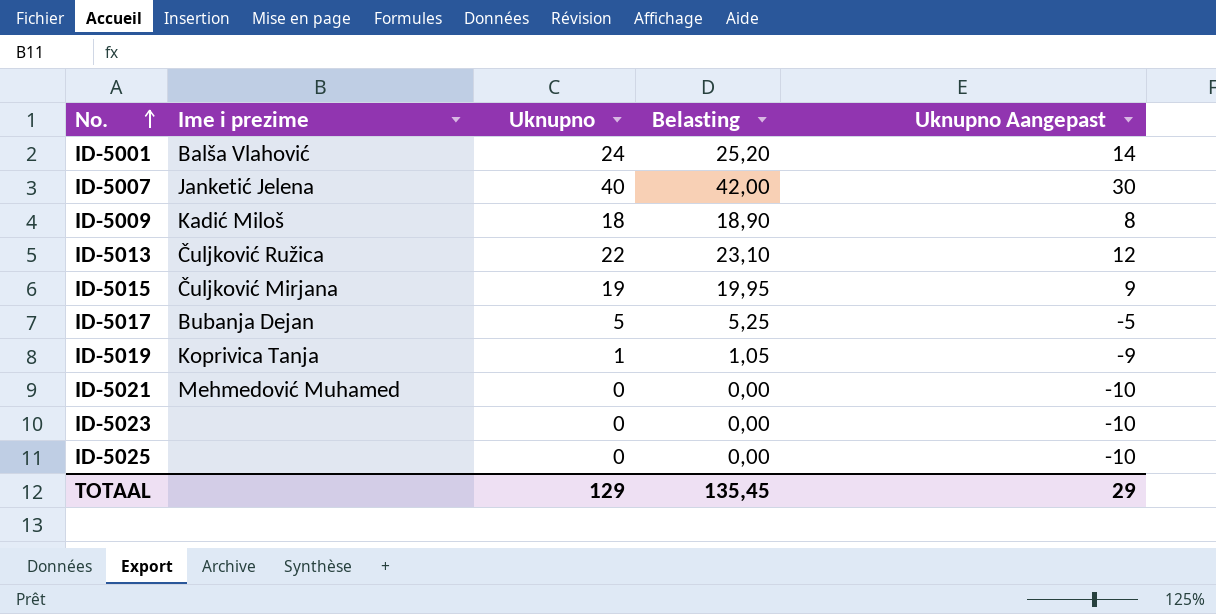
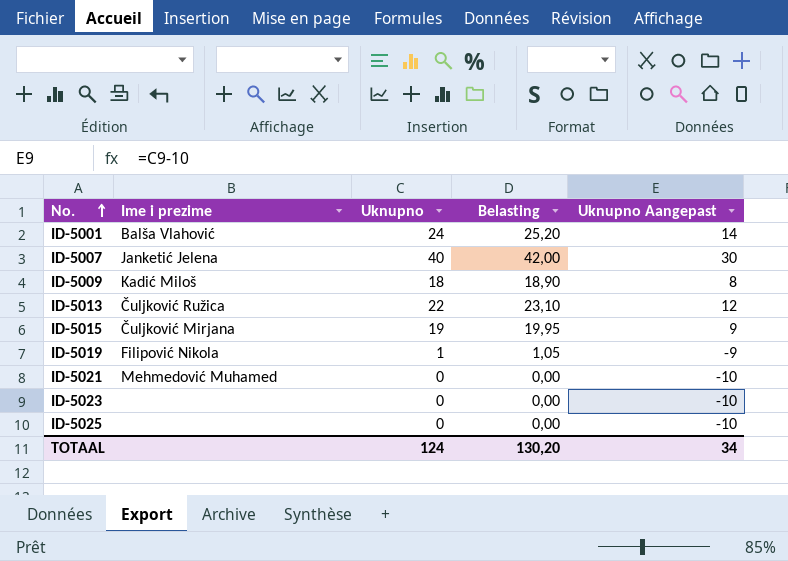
row ID-5017: Bubanja Dejan | 5 | 5,25 | -5 -> none
ID-5019 | Ime i prezime: Koprivica Tanja -> Filipović Nikola
TOTAAL | Uknupno: 129 -> 124
TOTAAL | Belasting: 135,45 -> 130,20
TOTAAL | Uknupno Aangepast: 29 -> 34

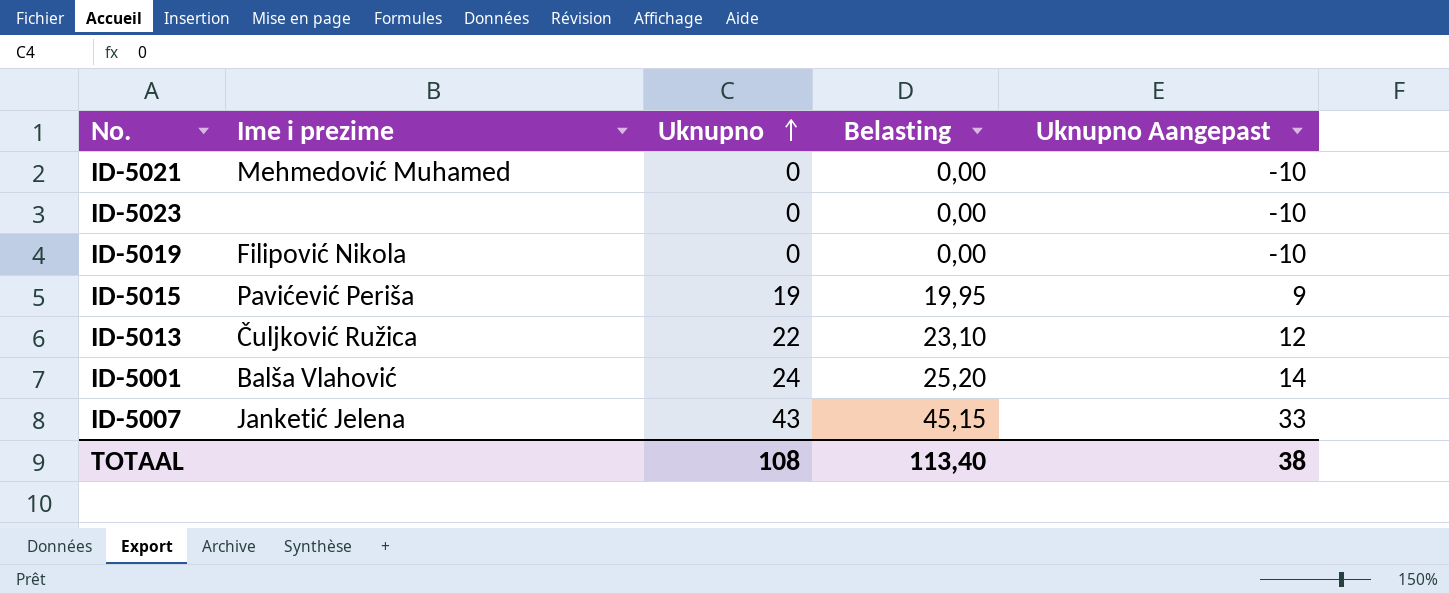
row order: No. ascending -> Uknupno ascending
row ID-5009: Kadić Miloš | 18 | 18,90 | 8 -> none
row ID-5025: none | 0 | 0,00 | -10 -> none
ID-5019 | Uknupno: 1 -> 0
ID-5019 | Belasting: 1,05 -> 0,00
ID-5019 | Uknupno Aangepast: -9 -> -10
ID-5015 | Ime i prezime: Čuljković Mirjana -> Pavićević Periša
ID-5007 | Uknupno: 40 -> 43
ID-5007 | Belasting: 42,00 -> 45,15
ID-5007 | Uknupno Aangepast: 30 -> 33
TOTAAL | Uknupno: 124 -> 108
TOTAAL | Belasting: 130,20 -> 113,40
TOTAAL | Uknupno Aangepast: 34 -> 38

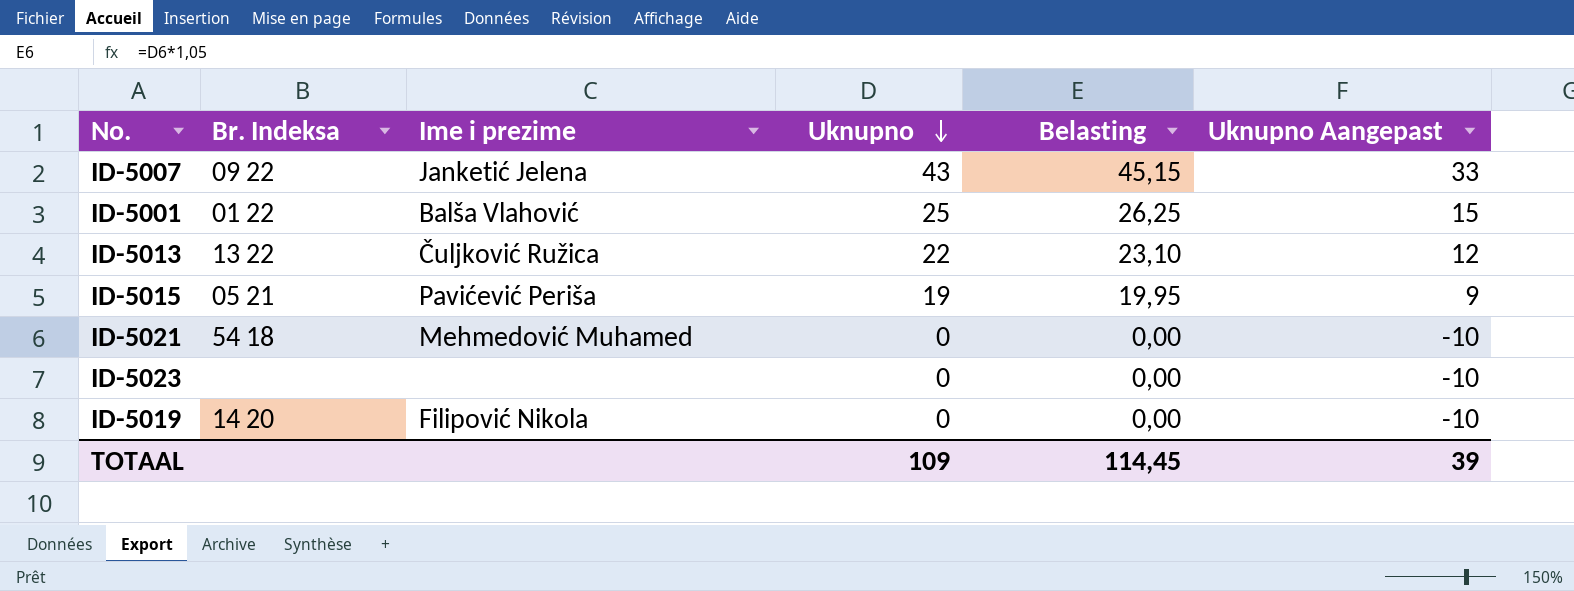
row order: Uknupno ascending -> Uknupno descending
column Br. Indeksa | position: none -> 2
ID-5001 | Uknupno: 24 -> 25
ID-5001 | Belasting: 25,20 -> 26,25
ID-5001 | Uknupno Aangepast: 14 -> 15
TOTAAL | Uknupno: 108 -> 109
TOTAAL | Belasting: 113,40 -> 114,45
TOTAAL | Uknupno Aangepast: 38 -> 39

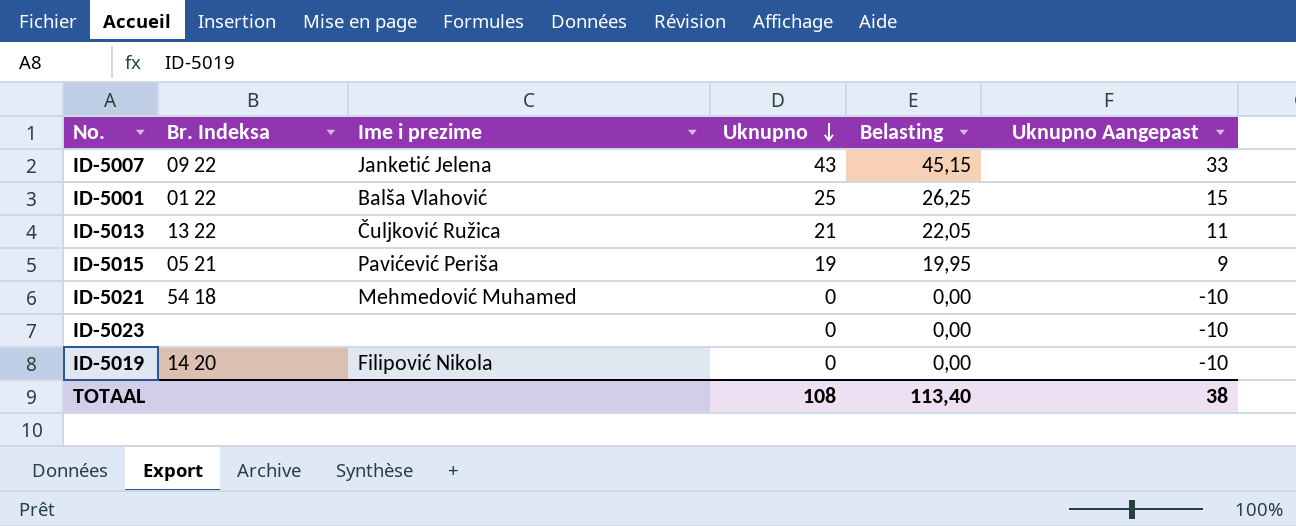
ID-5013 | Uknupno: 22 -> 21
ID-5013 | Belasting: 23,10 -> 22,05
ID-5013 | Uknupno Aangepast: 12 -> 11
TOTAAL | Uknupno: 109 -> 108
TOTAAL | Belasting: 114,45 -> 113,40
TOTAAL | Uknupno Aangepast: 39 -> 38

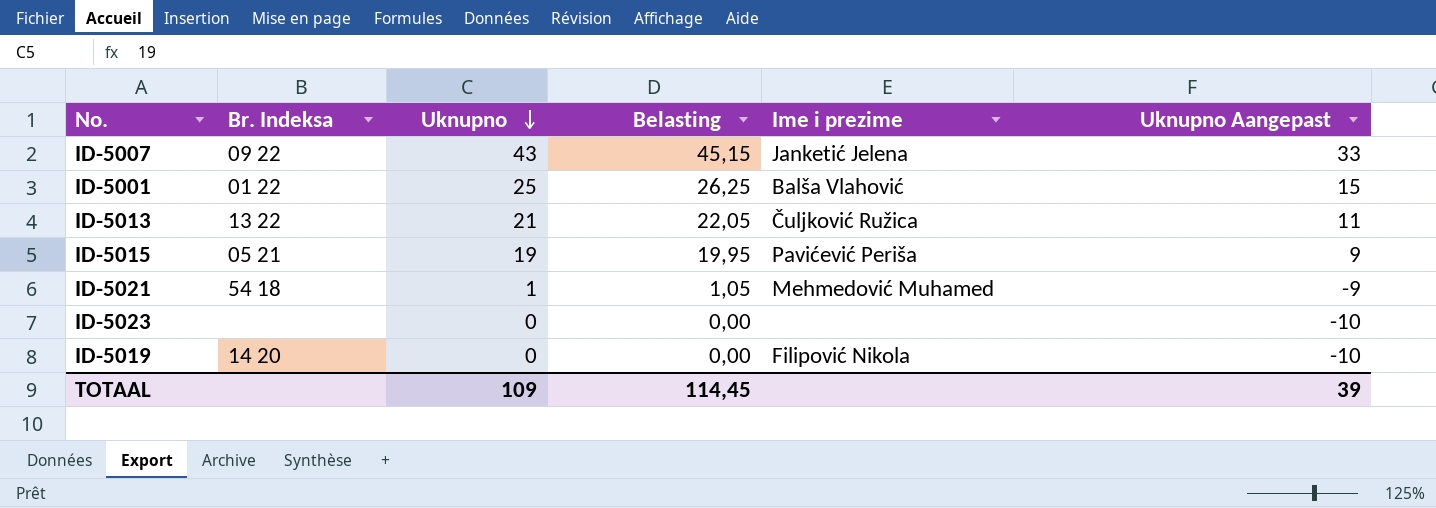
column Ime i prezime | position: 3 -> 5
ID-5021 | Uknupno: 0 -> 1
ID-5021 | Belasting: 0,00 -> 1,05
ID-5021 | Uknupno Aangepast: -10 -> -9
TOTAAL | Uknupno: 108 -> 109
TOTAAL | Belasting: 113,40 -> 114,45
TOTAAL | Uknupno Aangepast: 38 -> 39

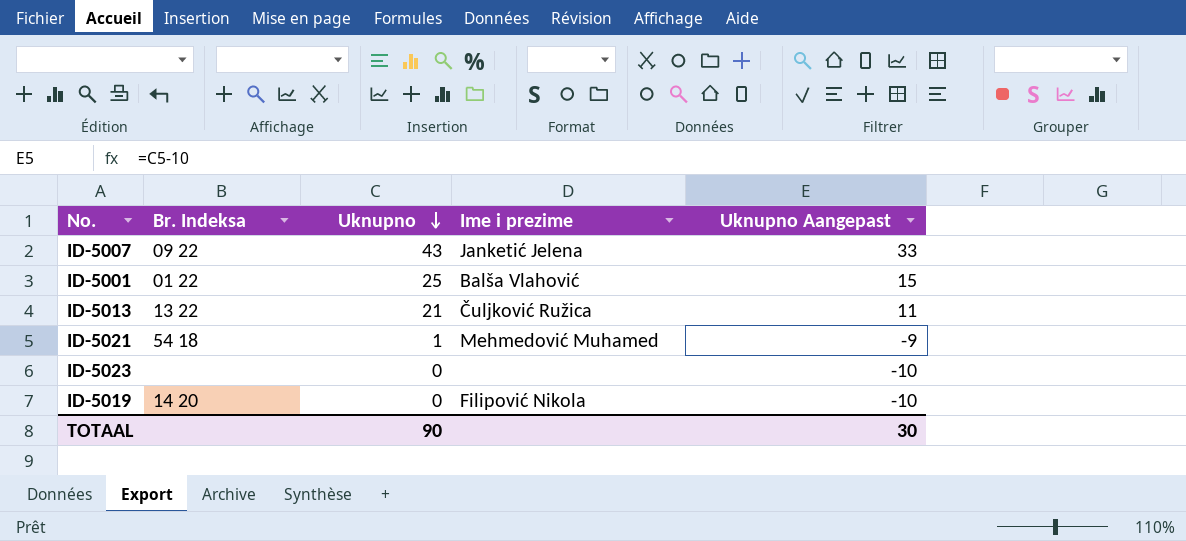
column Belasting | formula: [Uknupno] * 1,05 -> none
row ID-5015: 05 21 | 19 | 19,95 | Pavićević Periša | 9 -> none
TOTAAL | Uknupno: 109 -> 90
TOTAAL | Uknupno Aangepast: 39 -> 30

